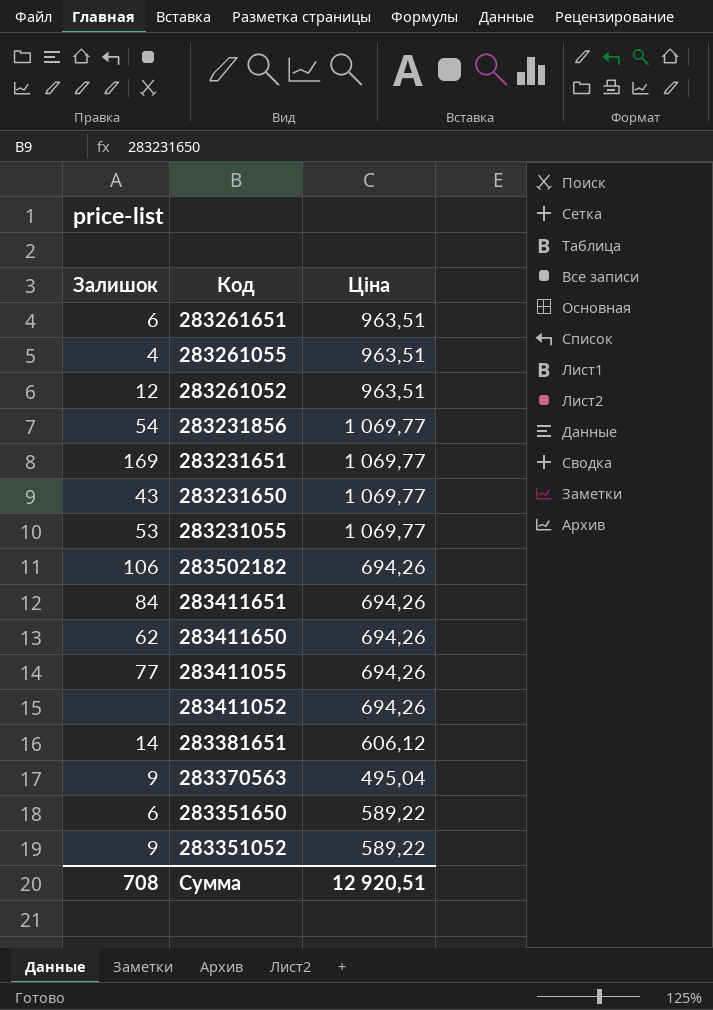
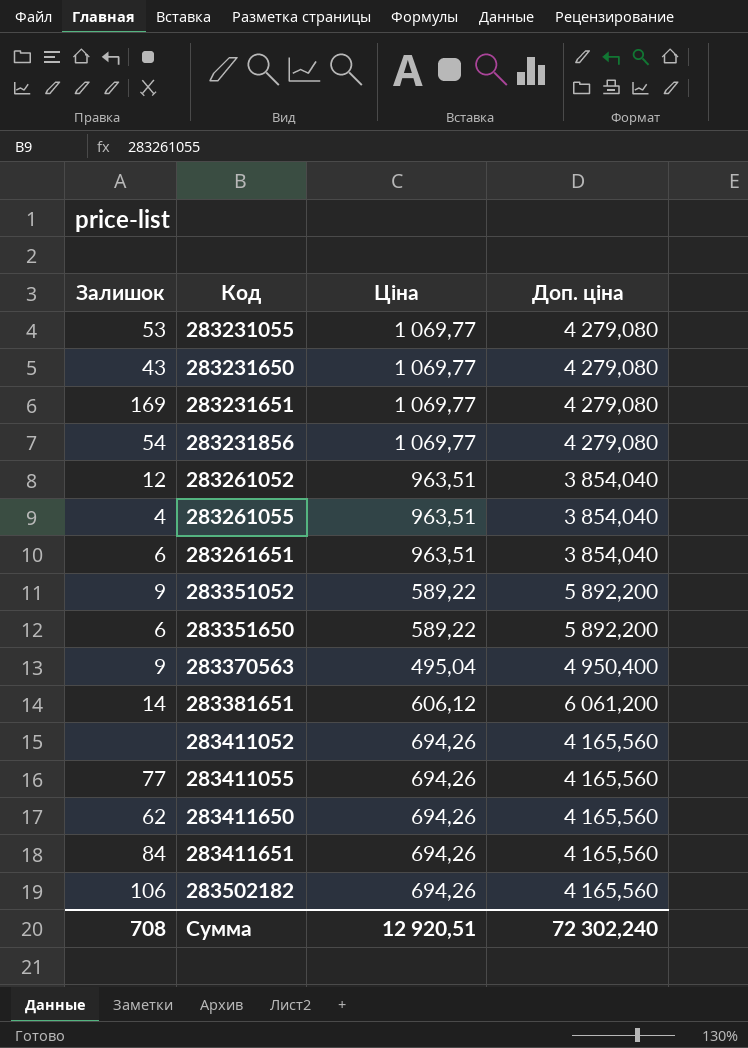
row order: none -> Код ascending
column Доп. ціна | position: none -> 4

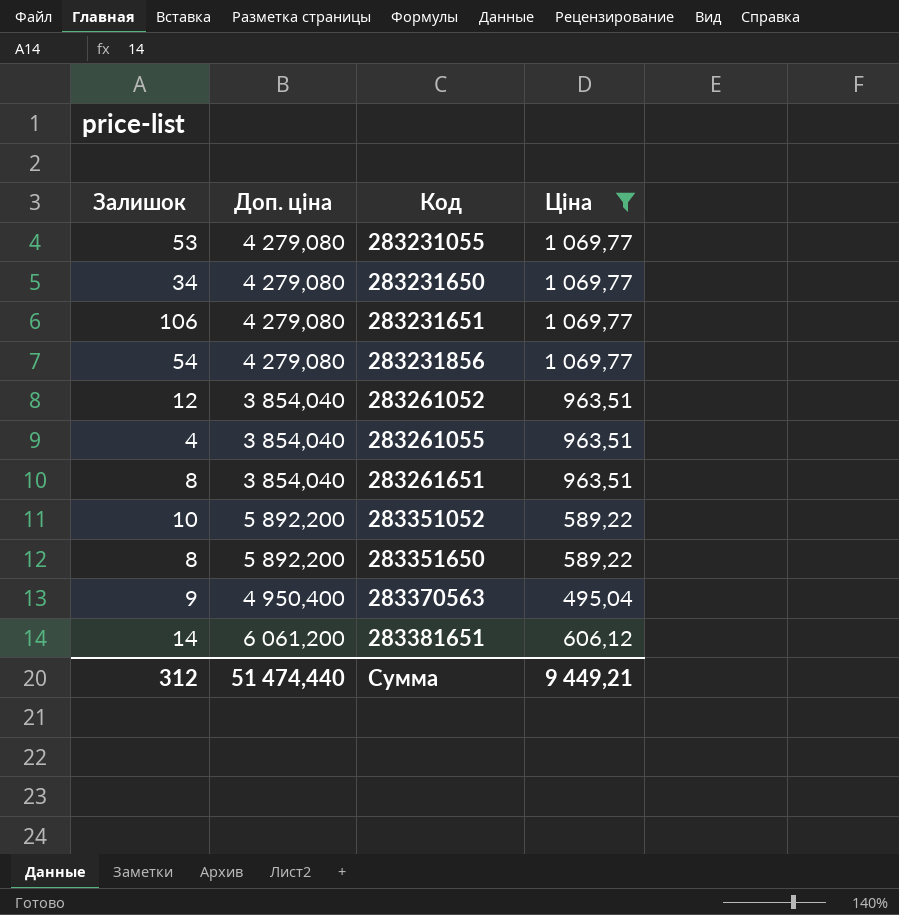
filter: none -> Ціна != 694,26
column Доп. ціна | position: 4 -> 2
283231650 | Залишок: 43 -> 34
283231651 | Залишок: 169 -> 106
283261651 | Залишок: 6 -> 8
283351052 | Залишок: 9 -> 10
283351650 | Залишок: 6 -> 8
Сумма | Залишок: 708 -> 312
Сумма | Доп. ціна: 72 302,240 -> 51 474,440
Сумма | Ціна: 12 920,51 -> 9 449,21

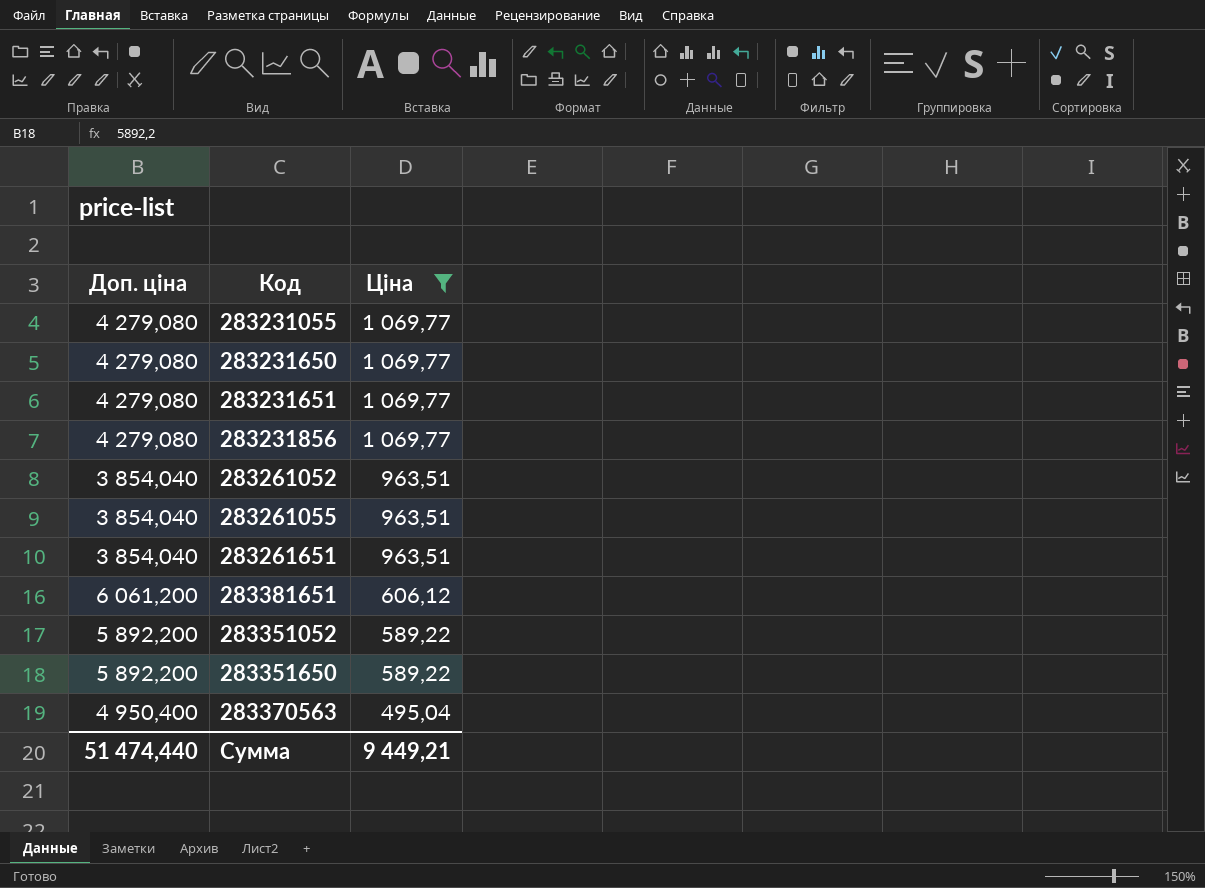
row order: Код ascending -> Ціна descending
column Залишок | position: 1 -> none

